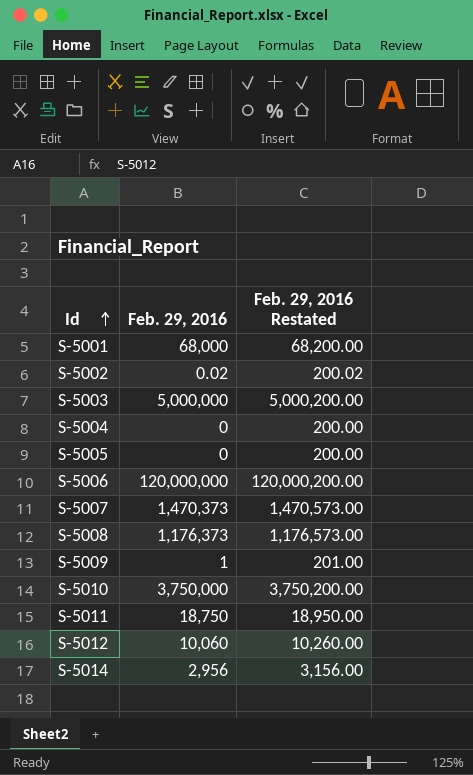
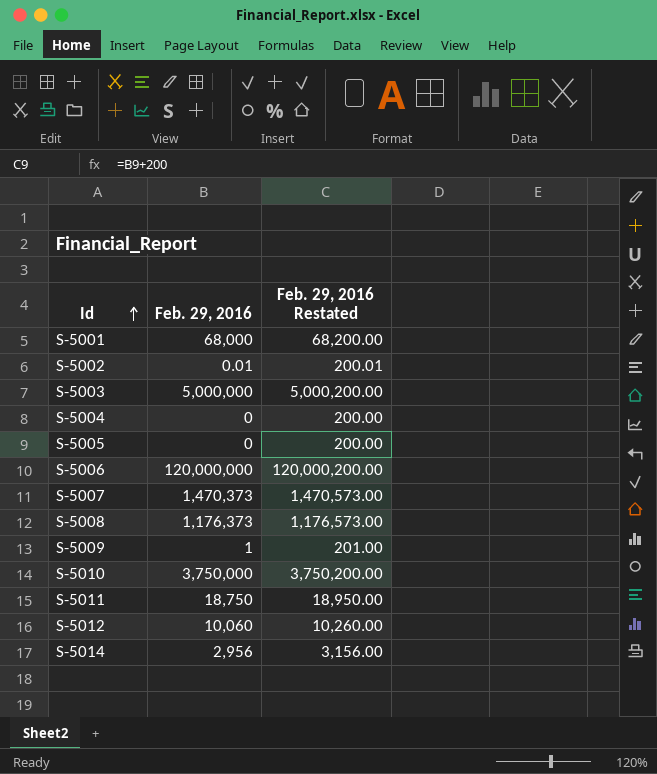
S-5002 | Feb. 29, 2016: 0.02 -> 0.01
S-5002 | Feb. 29, 2016 Restated: 200.02 -> 200.01

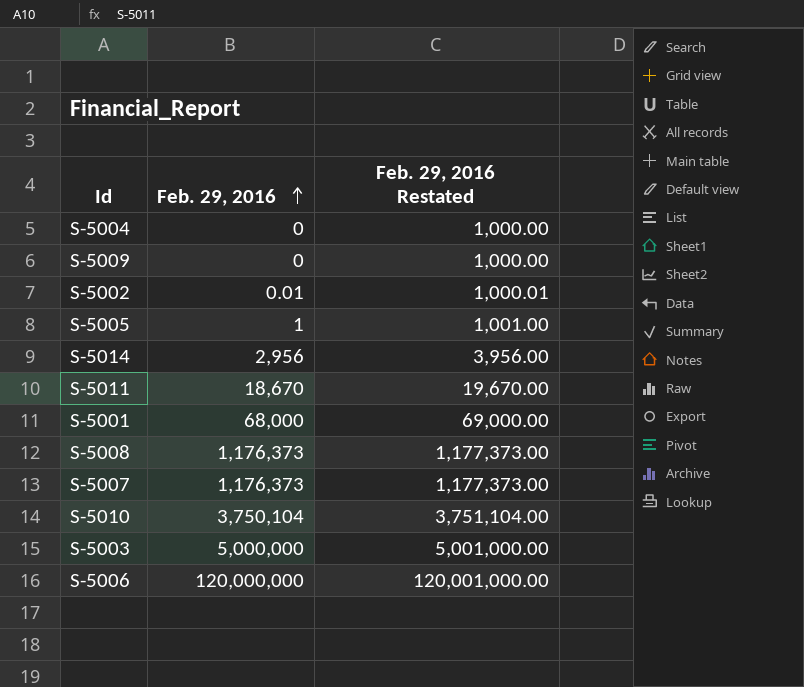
row order: Id ascending -> Feb. 29, 2016 ascending
column Feb. 29, 2016 Restated | formula: [Feb. 29, 2016] + 200 -> [Feb. 29, 2016] + 1000
row S-5012: 10,060 | 10,260.00 -> none
S-5009 | Feb. 29, 2016: 1 -> 0
S-5005 | Feb. 29, 2016: 0 -> 1
S-5011 | Feb. 29, 2016: 18,750 -> 18,670
S-5007 | Feb. 29, 2016: 1,470,373 -> 1,176,373
S-5010 | Feb. 29, 2016: 3,750,000 -> 3,750,104

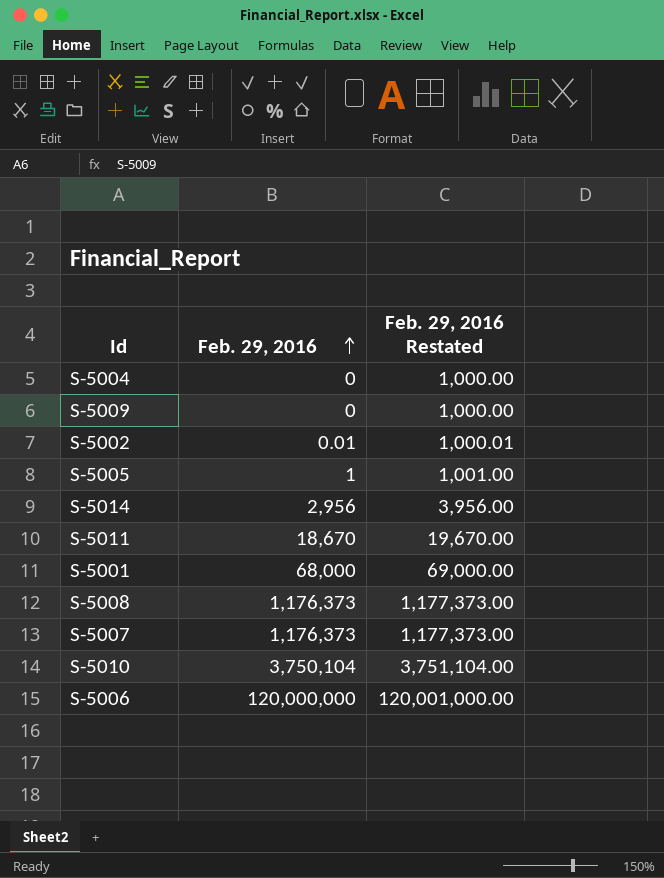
row S-5003: 5,000,000 | 5,001,000.00 -> none

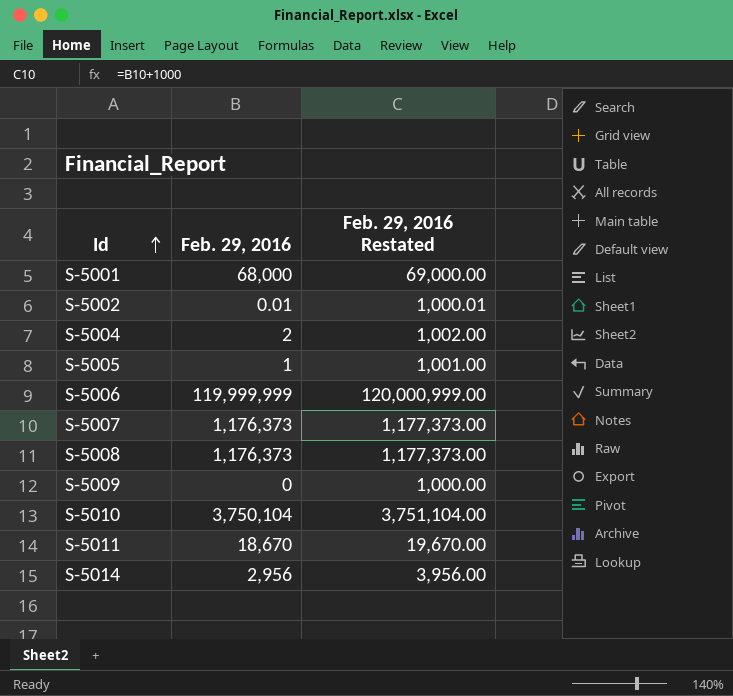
row order: Feb. 29, 2016 ascending -> Id ascending
S-5004 | Feb. 29, 2016: 0 -> 2
S-5004 | Feb. 29, 2016 Restated: 1,000.00 -> 1,002.00
S-5006 | Feb. 29, 2016: 120,000,000 -> 119,999,999
S-5006 | Feb. 29, 2016 Restated: 120,001,000.00 -> 120,000,999.00

